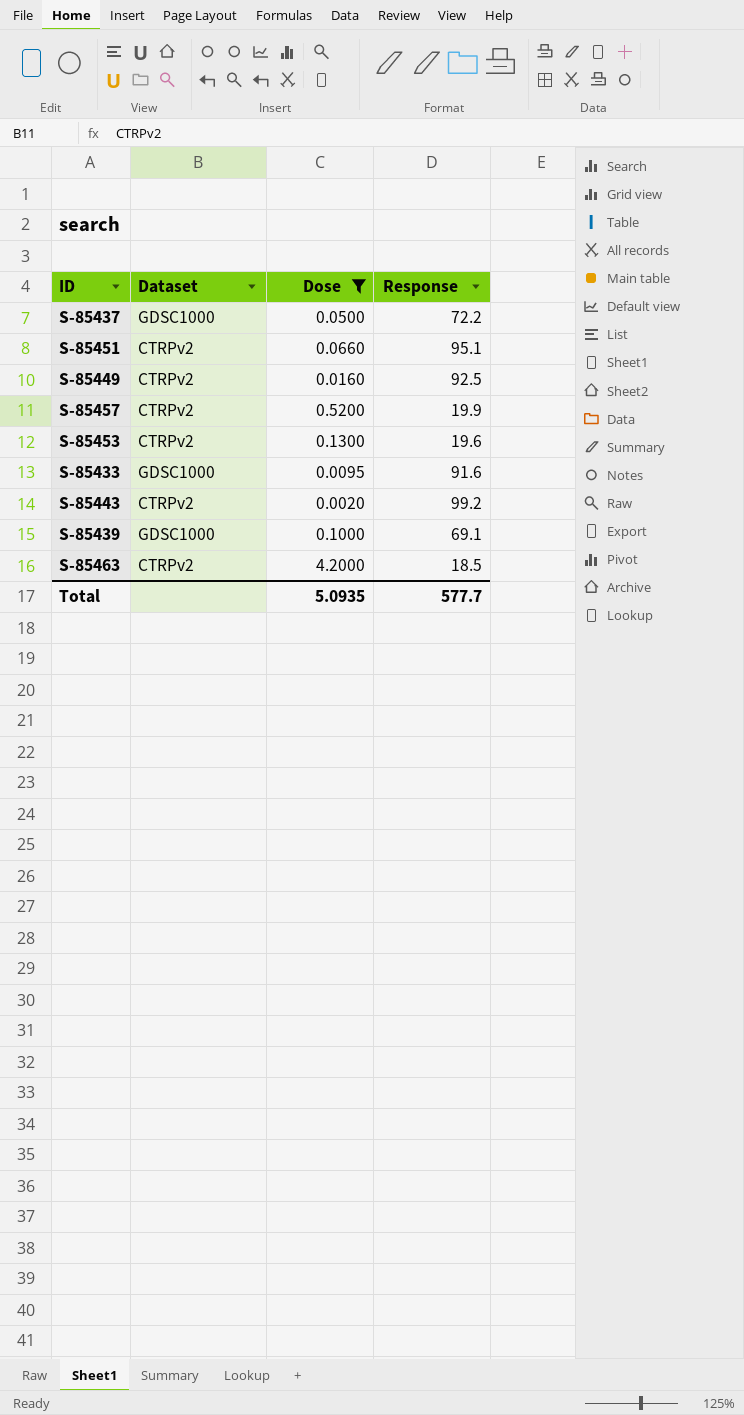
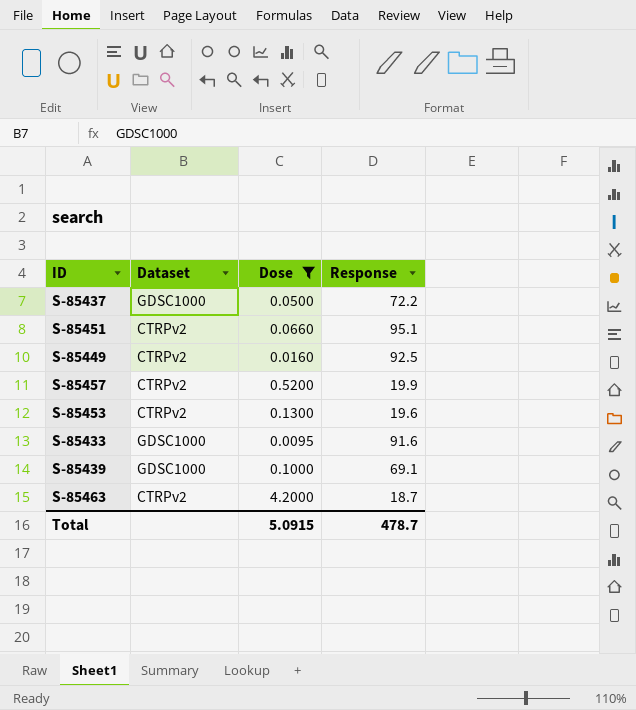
row S-85443: CTRPv2 | 0.0020 | 99.2 -> none
S-85463 | Response: 18.5 -> 18.7
Total | Dose: 5.0935 -> 5.0915
Total | Response: 577.7 -> 478.7

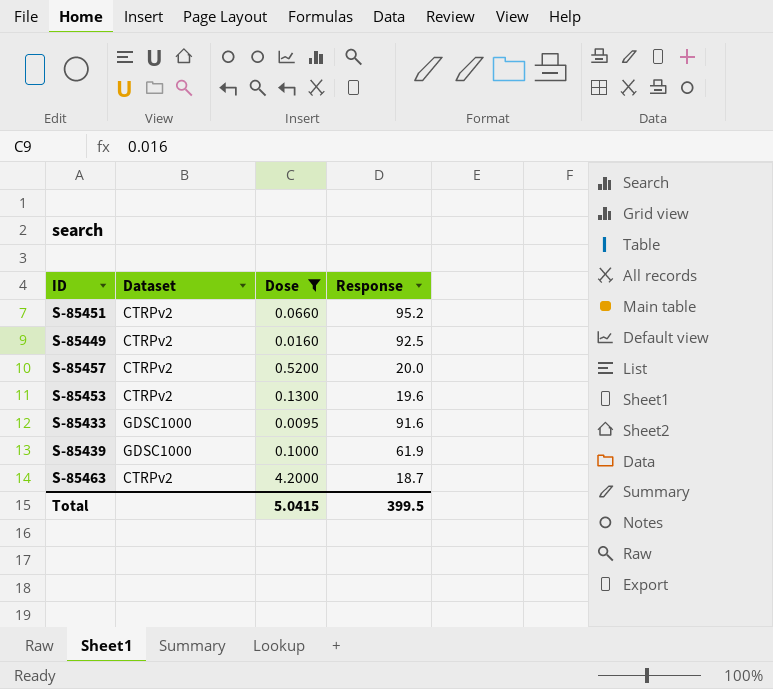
row S-85437: GDSC1000 | 0.0500 | 72.2 -> none
S-85451 | Response: 95.1 -> 95.2
S-85457 | Response: 19.9 -> 20.0
S-85439 | Response: 69.1 -> 61.9
Total | Dose: 5.0915 -> 5.0415
Total | Response: 478.7 -> 399.5

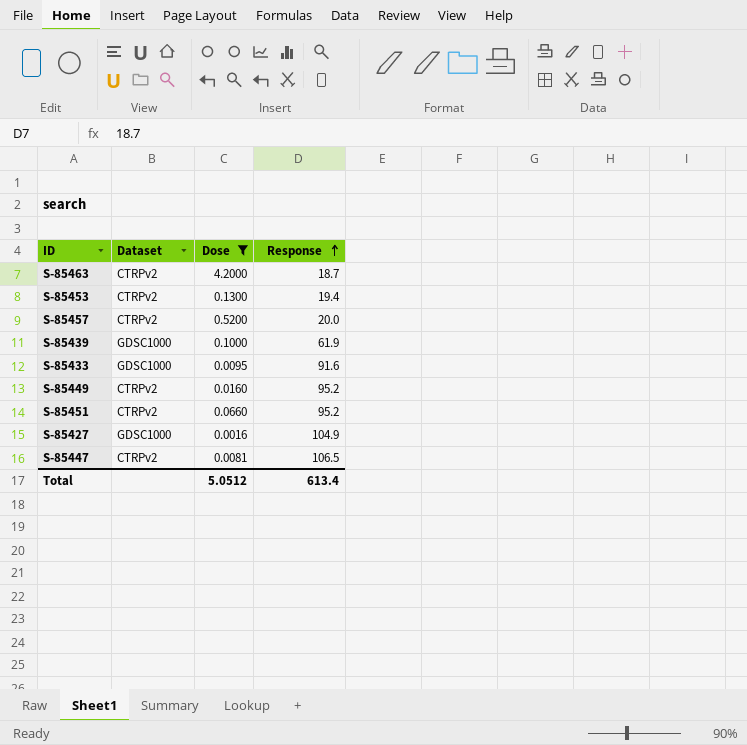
row order: none -> Response ascending
S-85453 | Response: 19.6 -> 19.4
S-85449 | Response: 92.5 -> 95.2
row S-85427: none -> GDSC1000 | 0.0016 | 104.9
row S-85447: none -> CTRPv2 | 0.0081 | 106.5
Total | Dose: 5.0415 -> 5.0512
Total | Response: 399.5 -> 613.4

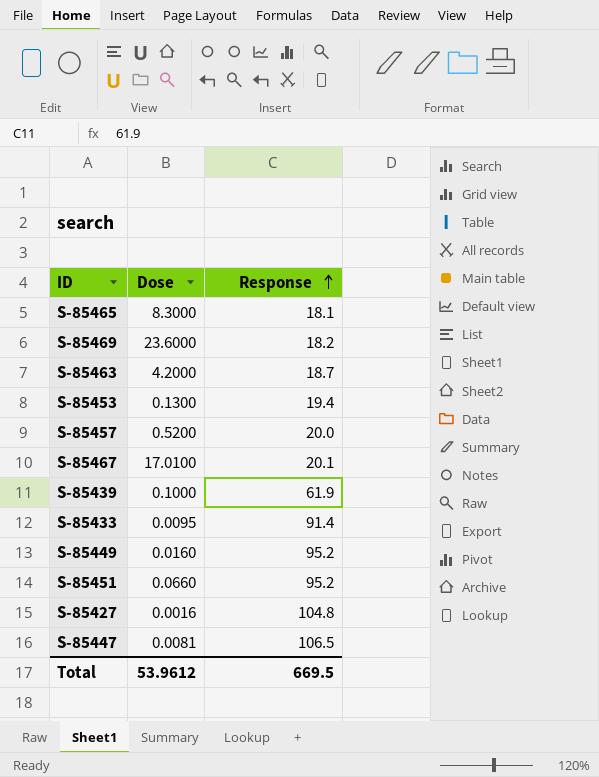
filter: Dose <= 4.2000 -> none
column Dataset | position: 2 -> none
S-85433 | Response: 91.6 -> 91.4
S-85427 | Response: 104.9 -> 104.8
Total | Dose: 5.0512 -> 53.9612
Total | Response: 613.4 -> 669.5

